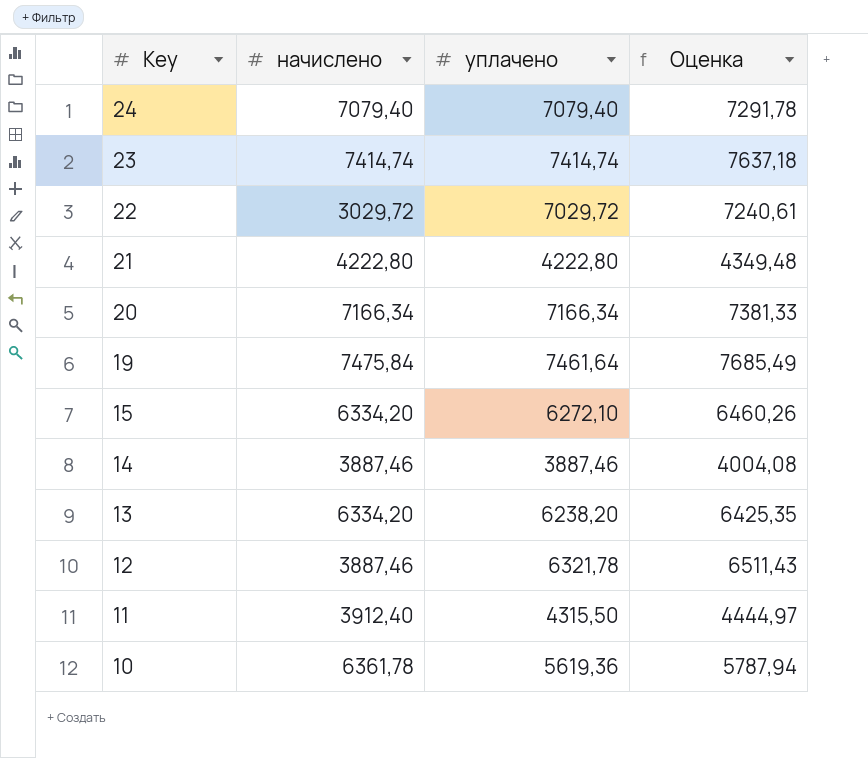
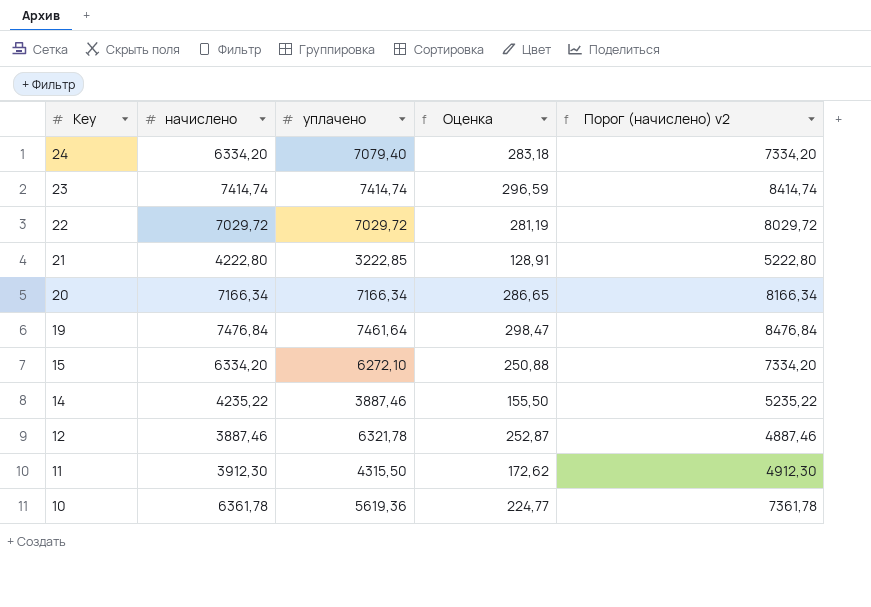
column Оценка | formula: [уплачено] * 1,03 -> [уплачено] * 0,04
column Порог (начислено) v2 | formula: none -> [начислено] + 1000
row 13: 6334,20 | 6238,20 | 6425,35 -> none
24 | начислено: 7079,40 -> 6334,20
22 | начислено: 3029,72 -> 7029,72
21 | уплачено: 4222,80 -> 3222,85
19 | начислено: 7475,84 -> 7476,84
14 | начислено: 3887,46 -> 4235,22
11 | начислено: 3912,40 -> 3912,30

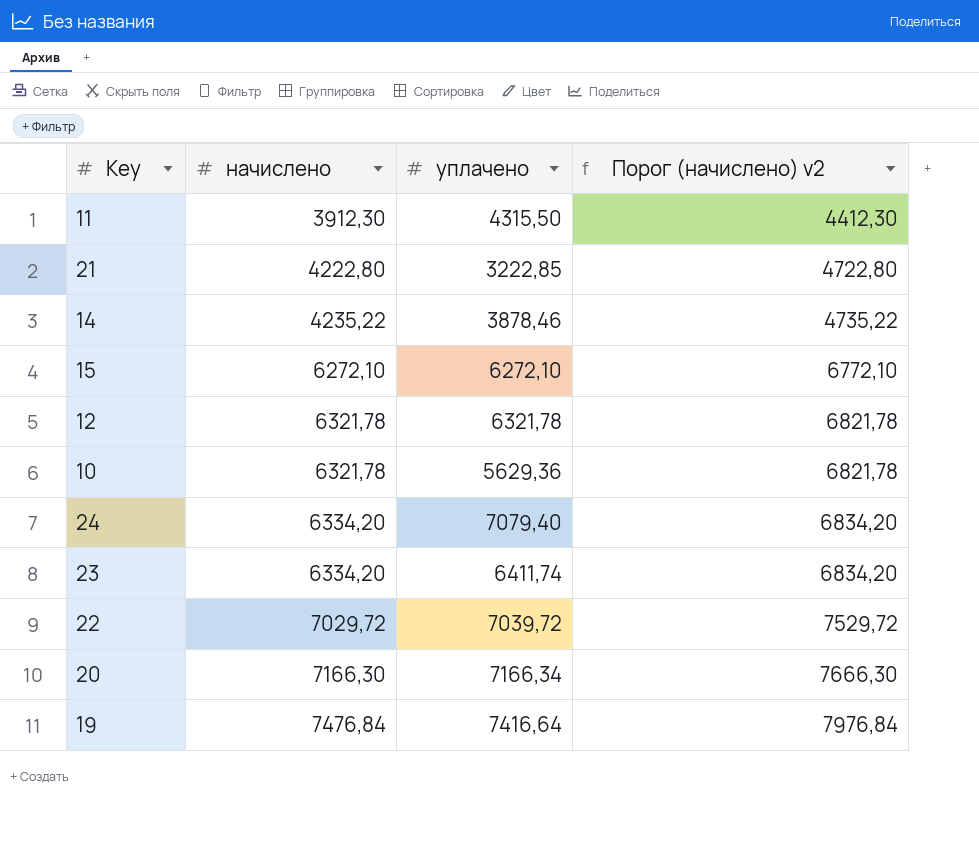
row order: Key descending -> начислено ascending
column Оценка | formula: [уплачено] * 0,04 -> none
column Порог (начислено) v2 | formula: [начислено] + 1000 -> [начислено] + 500
14 | уплачено: 3887,46 -> 3878,46
15 | начислено: 6334,20 -> 6272,10
12 | начислено: 3887,46 -> 6321,78
10 | начислено: 6361,78 -> 6321,78
10 | уплачено: 5619,36 -> 5629,36
23 | начислено: 7414,74 -> 6334,20
23 | уплачено: 7414,74 -> 6411,74
22 | уплачено: 7029,72 -> 7039,72
20 | начислено: 7166,34 -> 7166,30
19 | уплачено: 7461,64 -> 7416,64

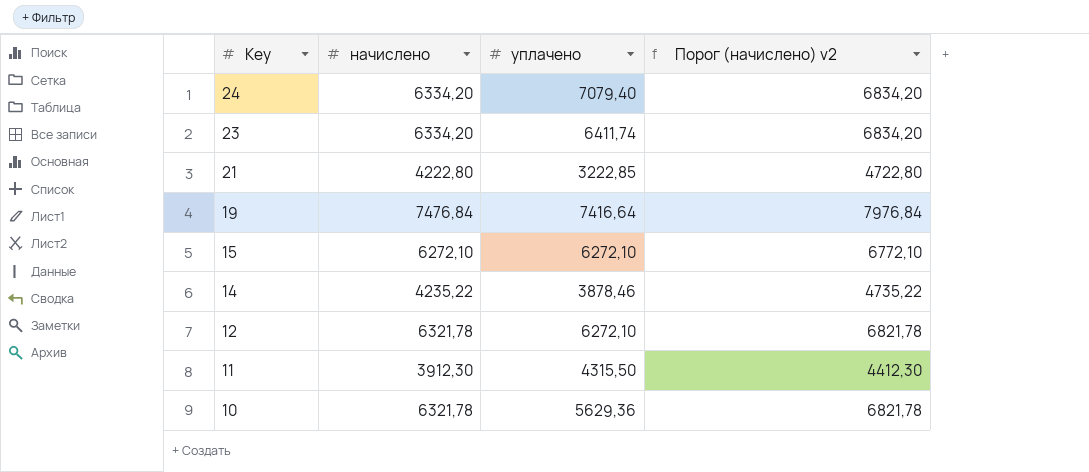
row order: начислено ascending -> Key descending
row 22: 7029,72 | 7039,72 | 7529,72 -> none
row 20: 7166,30 | 7166,34 | 7666,30 -> none
12 | уплачено: 6321,78 -> 6272,10

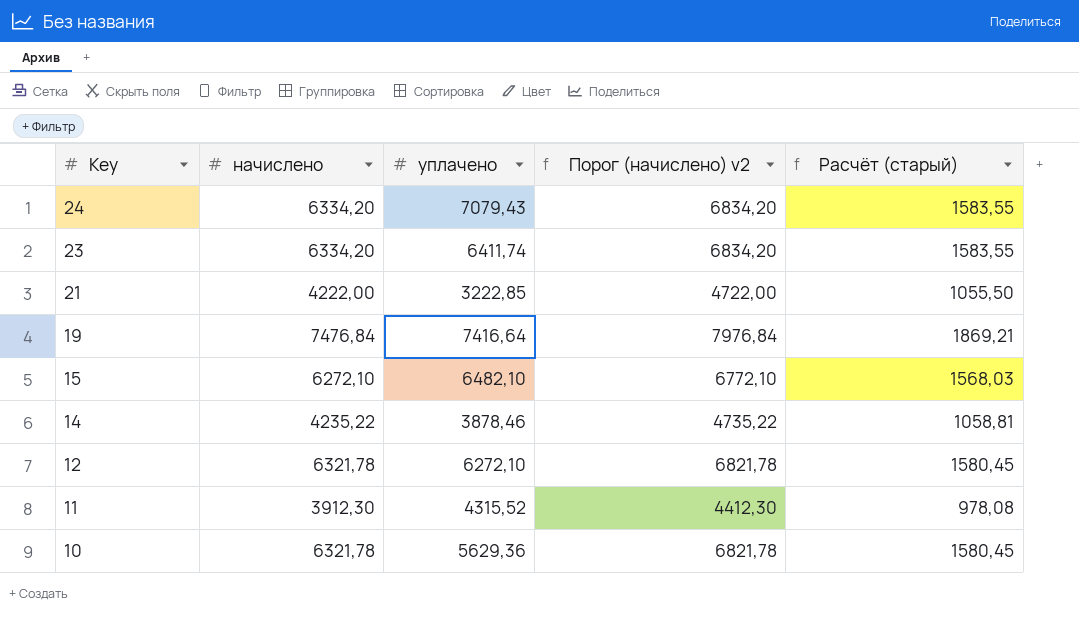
column Расчёт (старый) | formula: none -> [начислено] * 0,25
24 | уплачено: 7079,40 -> 7079,43
21 | начислено: 4222,80 -> 4222,00
21 | Порог (начислено) v2: 4722,80 -> 4722,00
15 | уплачено: 6272,10 -> 6482,10
11 | уплачено: 4315,50 -> 4315,52

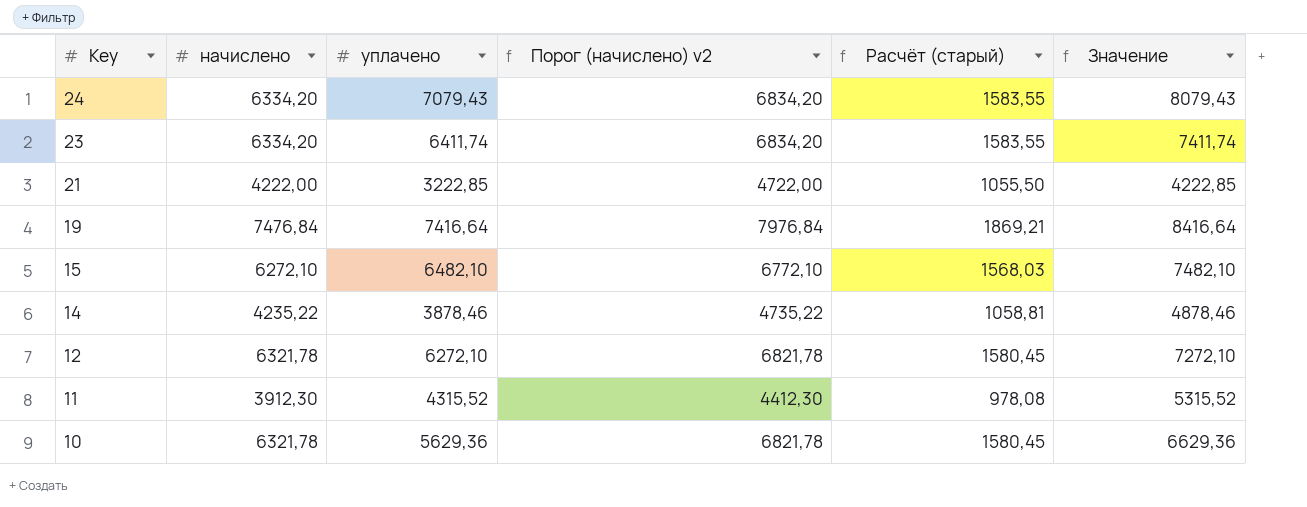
column Значение | formula: none -> [уплачено] + 1000

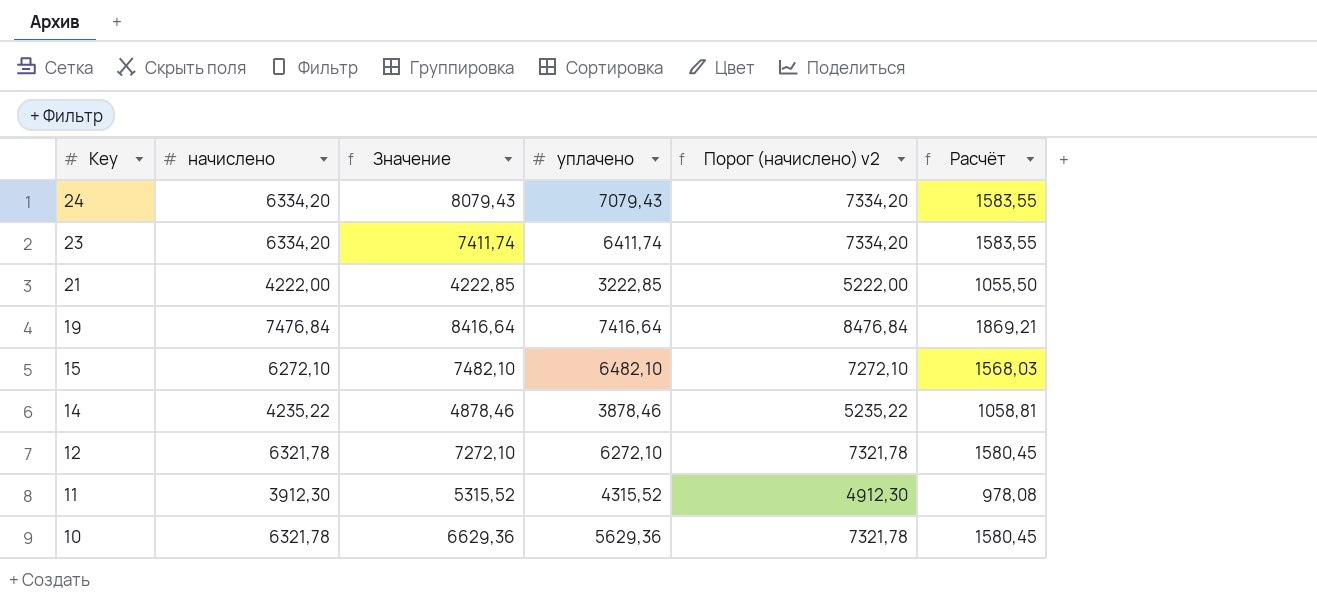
column Значение | position: 6 -> 3
column Порог (начислено) v2 | formula: [начислено] + 500 -> [начислено] + 1000
column name: Расчёт (старый) -> Расчёт

